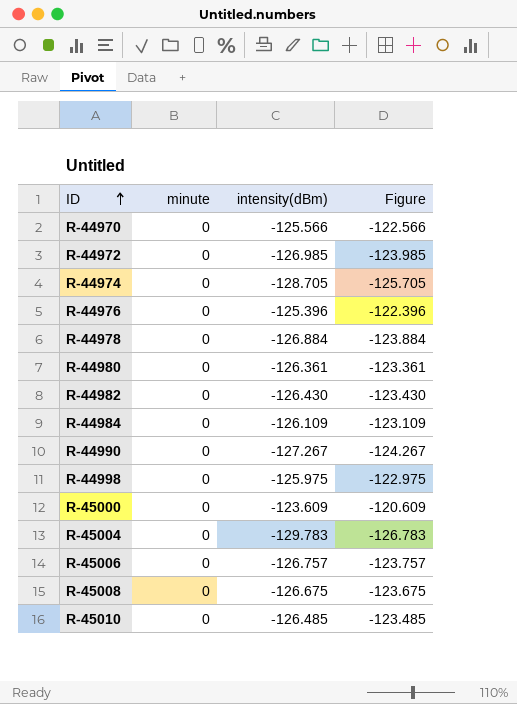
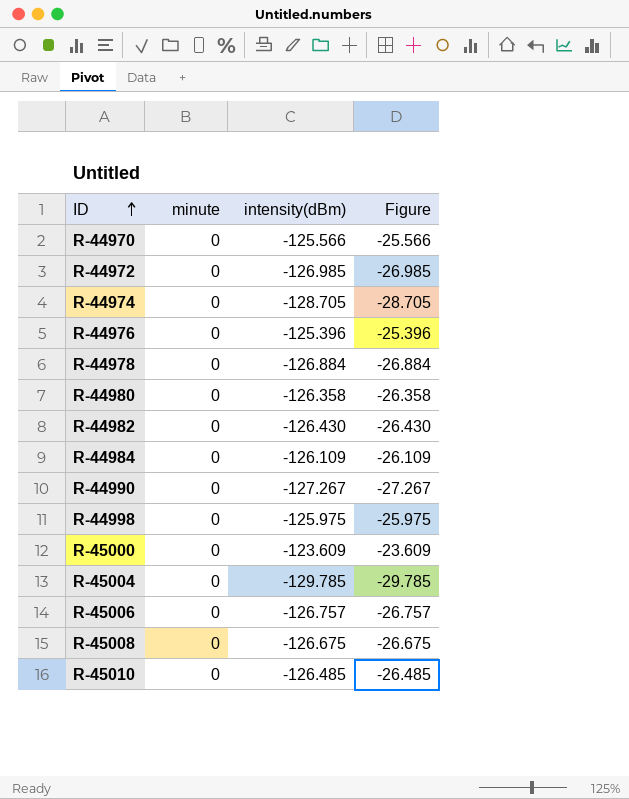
column Figure | formula: [intensity(dBm)] + 3 -> [intensity(dBm)] + 100
R-44980 | intensity(dBm): -126.361 -> -126.358
R-45004 | intensity(dBm): -129.783 -> -129.785

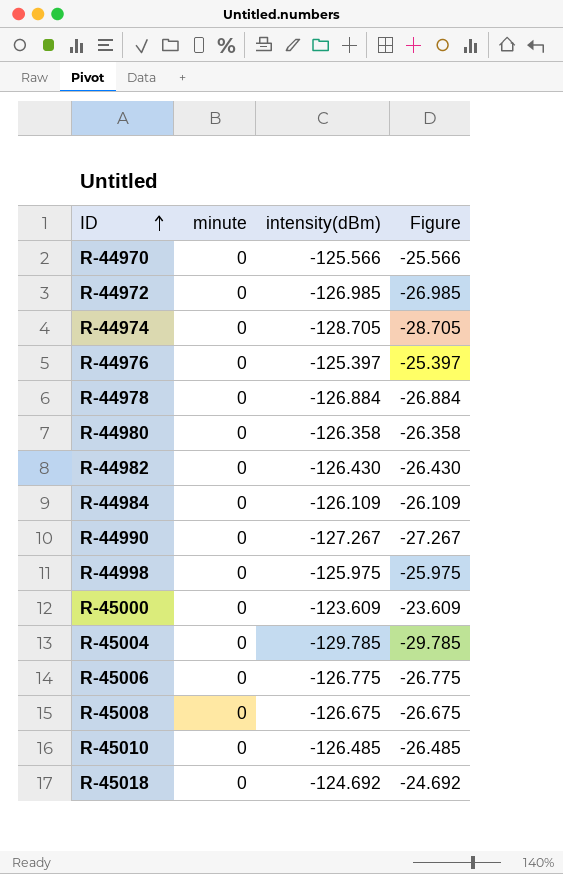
R-44976 | intensity(dBm): -125.396 -> -125.397
R-44976 | Figure: -25.396 -> -25.397
R-45006 | intensity(dBm): -126.757 -> -126.775
R-45006 | Figure: -26.757 -> -26.775
row R-45018: none -> 0 | -124.692 | -24.692

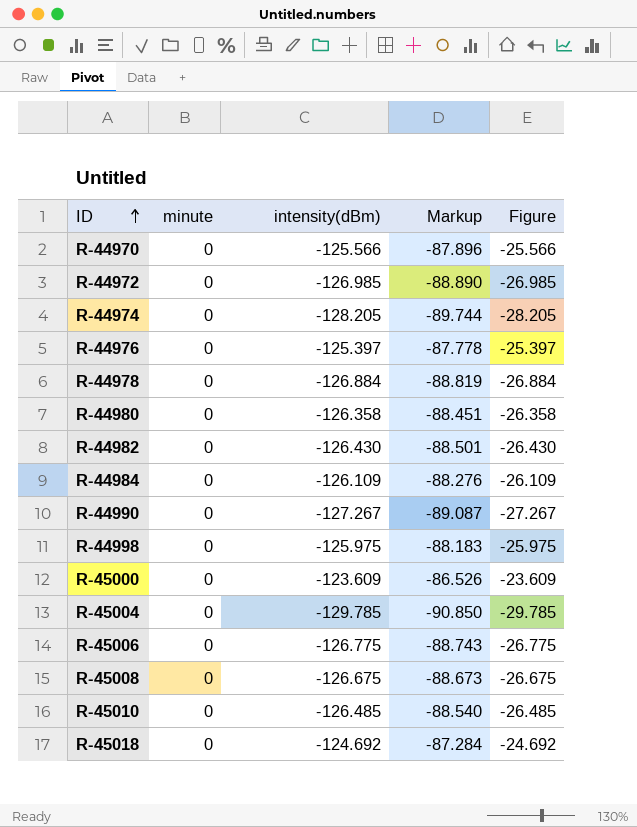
column Markup | formula: none -> [intensity(dBm)] * 0.7
R-44974 | intensity(dBm): -128.705 -> -128.205
R-44974 | Figure: -28.705 -> -28.205

